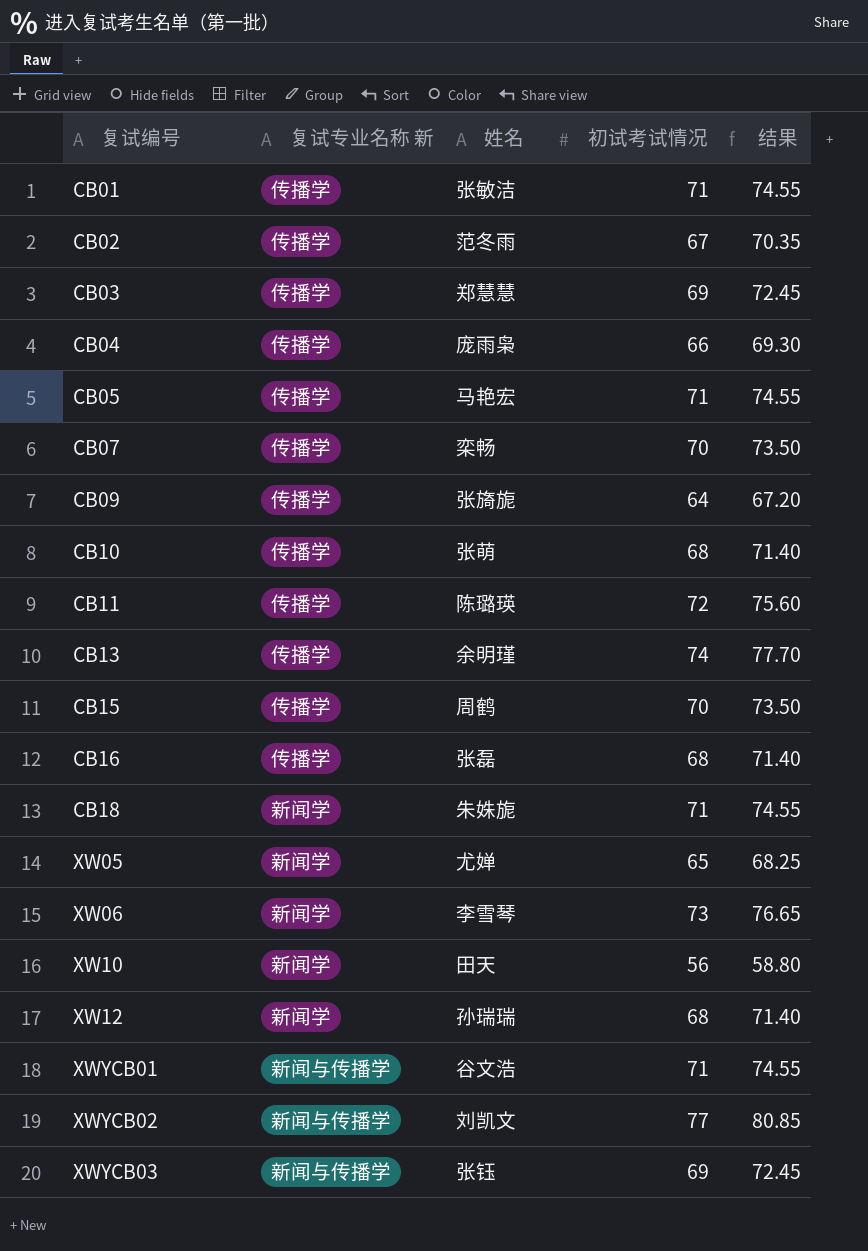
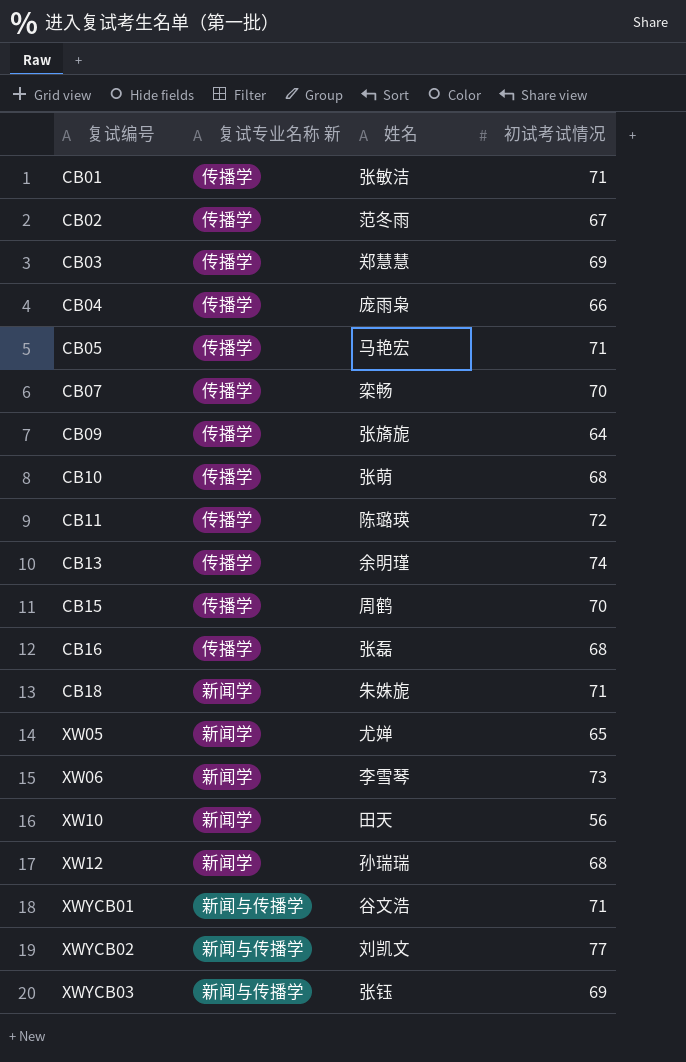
column 结果 | formula: [初试考试情况] * 1.05 -> none

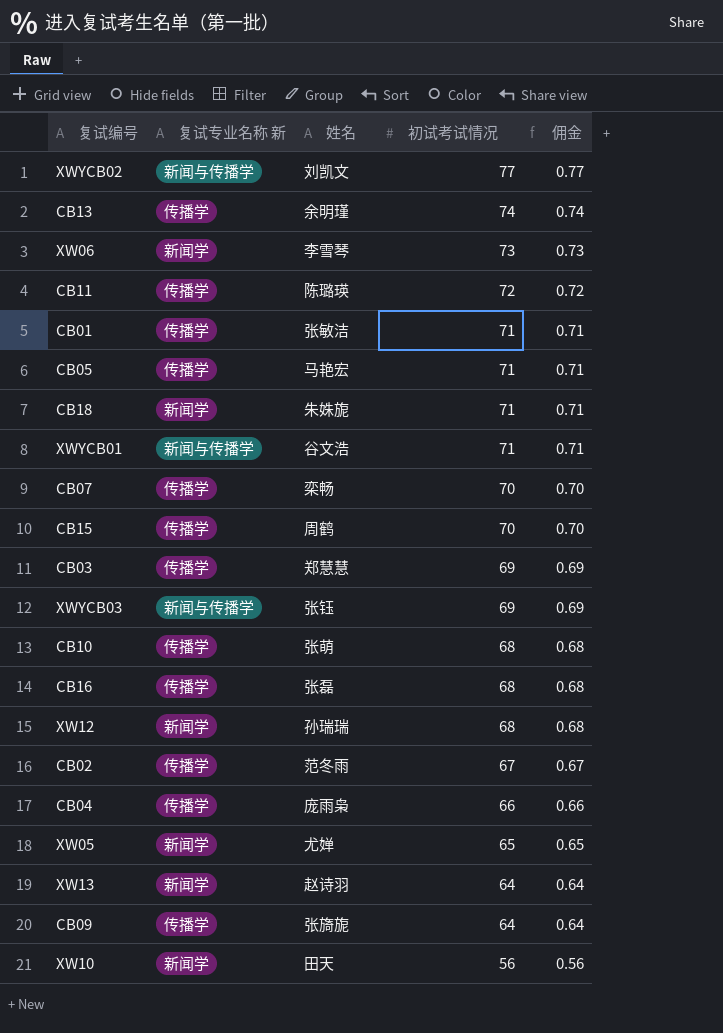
row order: 复试编号 ascending -> 初试考试情况 descending
column 佣金 | formula: none -> [初试考试情况] * 0.01
row XW13: none -> 新闻学 | 赵诗羽 | 64 | 0.64

